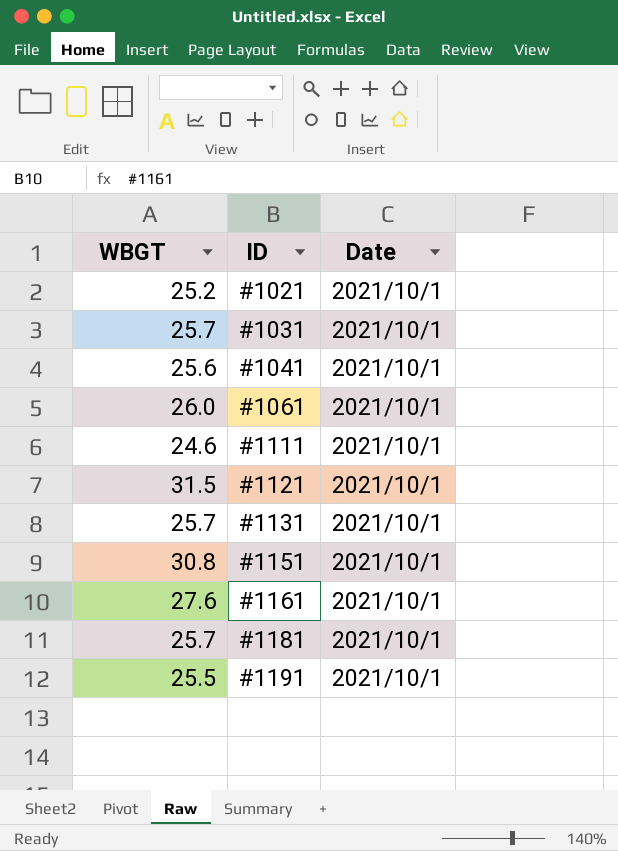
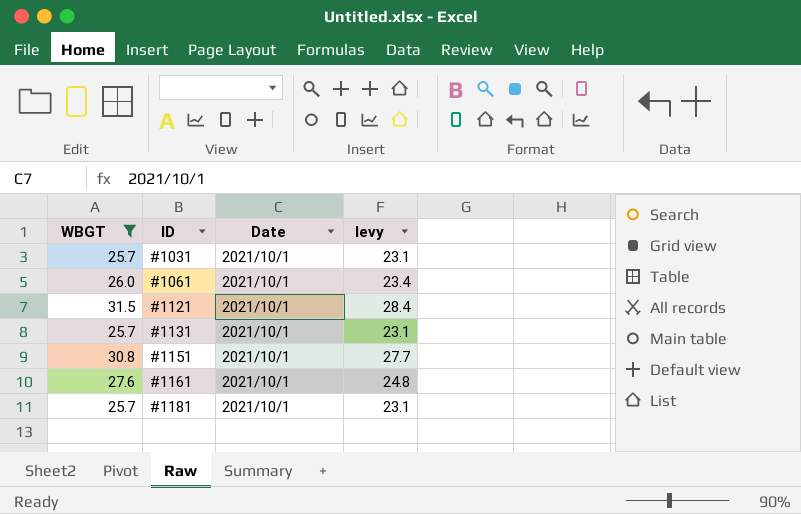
filter: none -> WBGT >= 25.7
column levy | formula: none -> [WBGT] * 0.9

